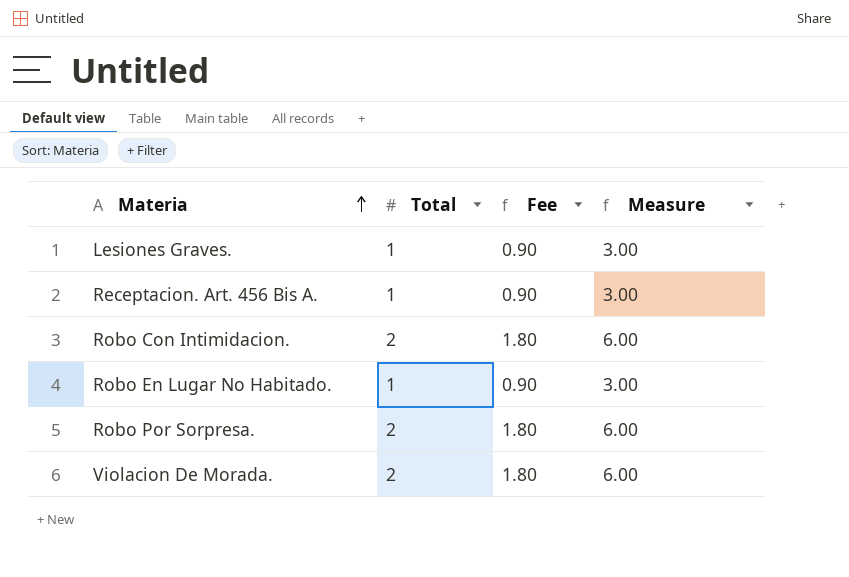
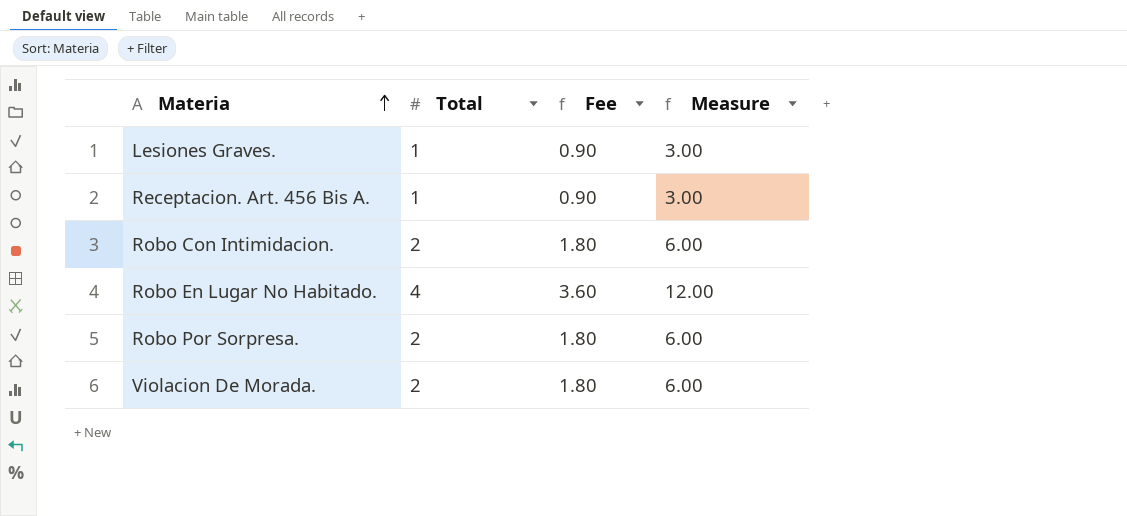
Robo En Lugar No Habitado. | Total: 1 -> 4
Robo En Lugar No Habitado. | Fee: 0.90 -> 3.60
Robo En Lugar No Habitado. | Measure: 3.00 -> 12.00

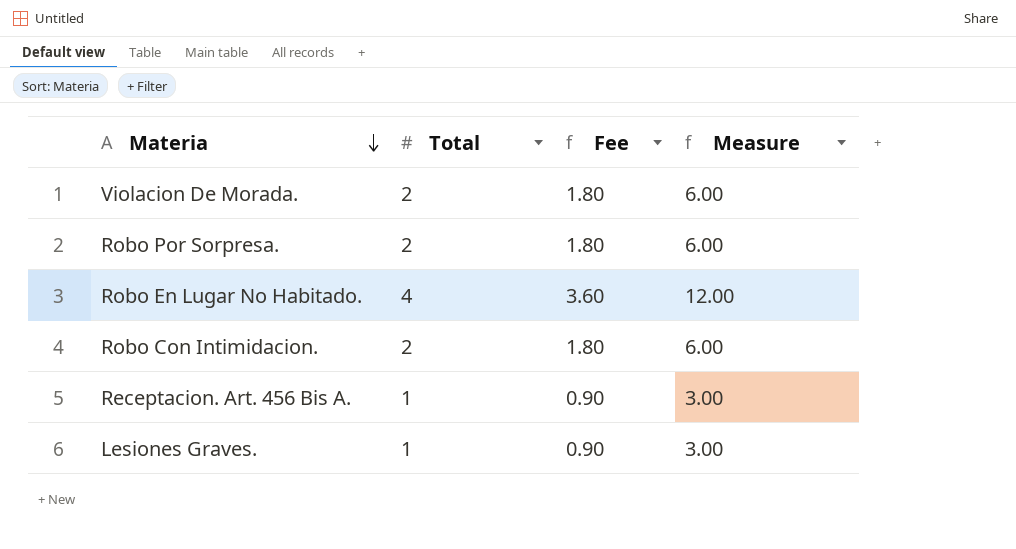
row order: Materia ascending -> Materia descending

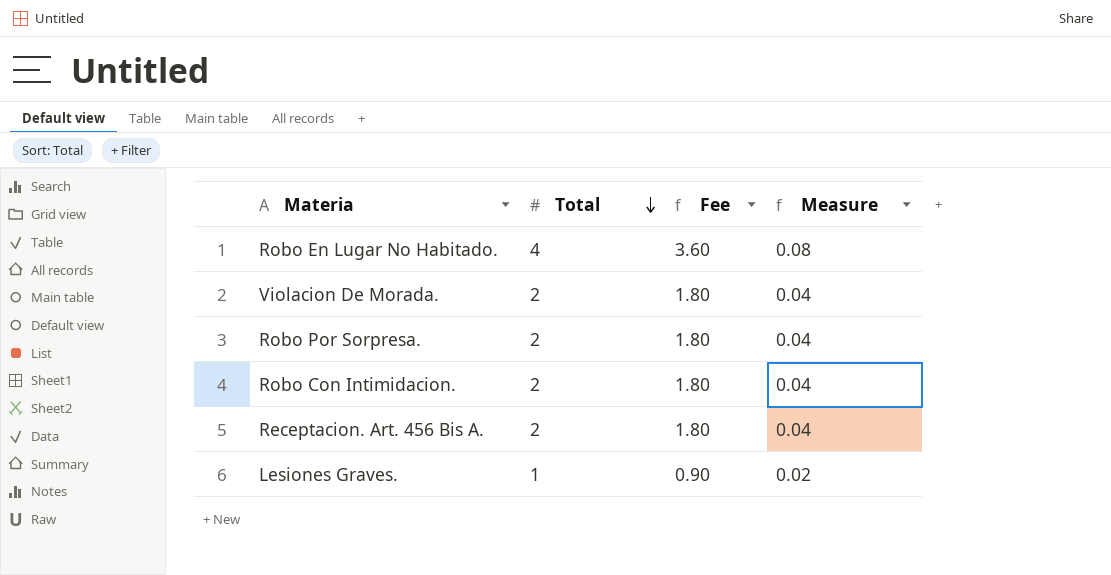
row order: Materia descending -> Total descending
column Measure | formula: [Total] * 3 -> [Total] * 0.02
Receptacion. Art. 456 Bis A. | Total: 1 -> 2
Receptacion. Art. 456 Bis A. | Fee: 0.90 -> 1.80

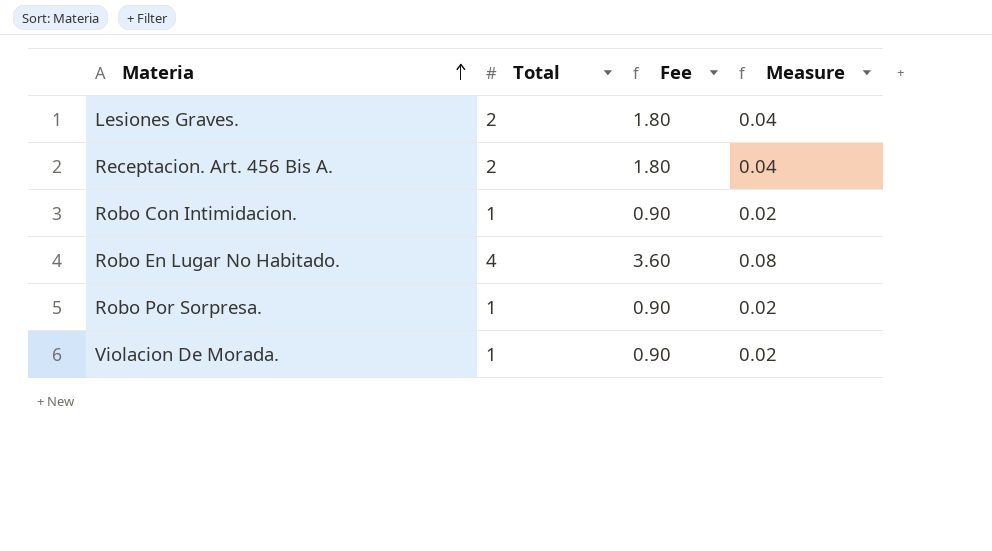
row order: Total descending -> Materia ascending
Lesiones Graves. | Total: 1 -> 2
Lesiones Graves. | Fee: 0.90 -> 1.80
Lesiones Graves. | Measure: 0.02 -> 0.04
Robo Con Intimidacion. | Total: 2 -> 1
Robo Con Intimidacion. | Fee: 1.80 -> 0.90
Robo Con Intimidacion. | Measure: 0.04 -> 0.02
Robo Por Sorpresa. | Total: 2 -> 1
Robo Por Sorpresa. | Fee: 1.80 -> 0.90
Robo Por Sorpresa. | Measure: 0.04 -> 0.02
Violacion De Morada. | Total: 2 -> 1
Violacion De Morada. | Fee: 1.80 -> 0.90
Violacion De Morada. | Measure: 0.04 -> 0.02

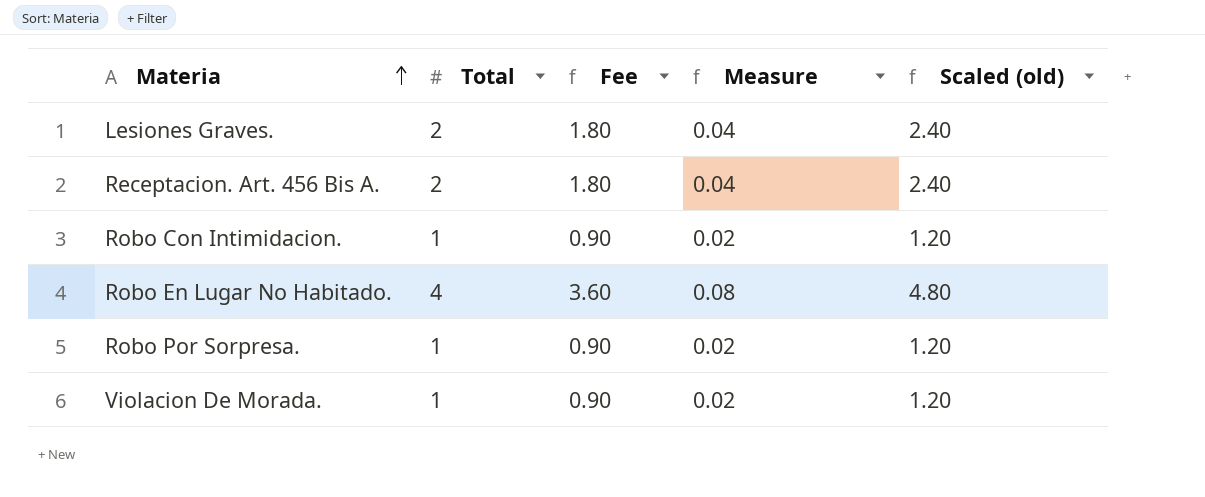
column Scaled (old) | formula: none -> [Total] * 1.2

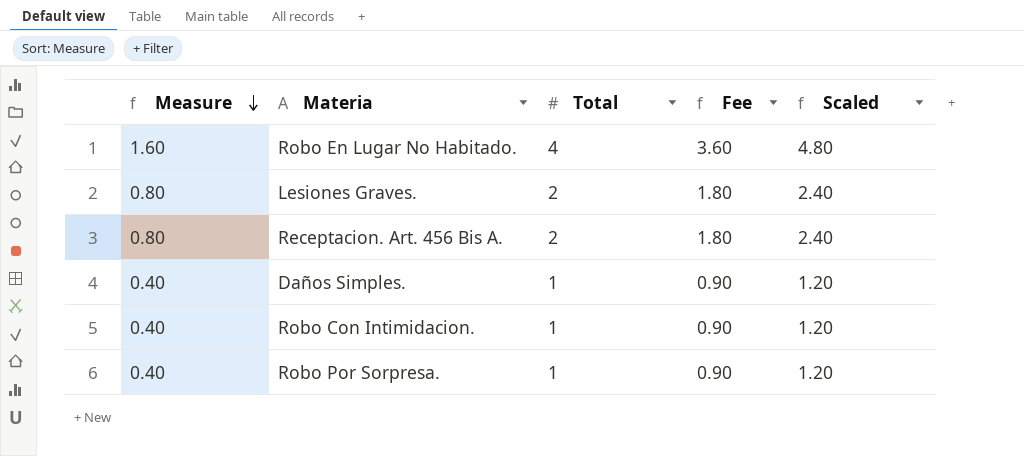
row order: Materia ascending -> Measure descending
column Measure | formula: [Total] * 0.02 -> [Total] * 0.4
column Measure | position: 4 -> 1
column name: Scaled (old) -> Scaled
row Violacion De Morada.: 1 | 0.90 | 0.02 | 1.20 -> none
row Daños Simples.: none -> 0.40 | 1 | 0.90 | 1.20

